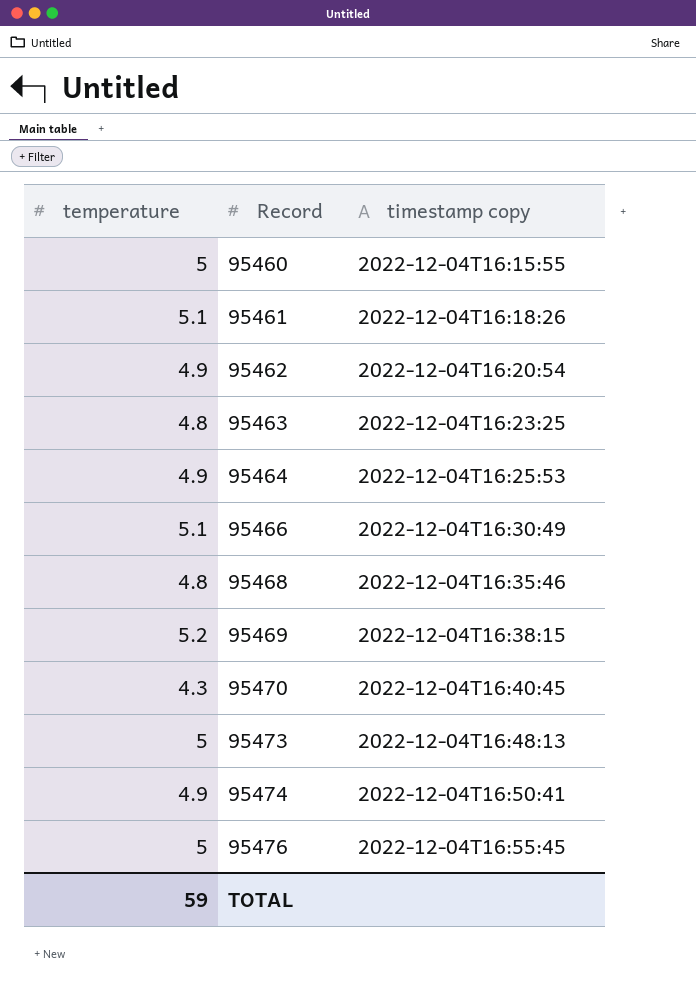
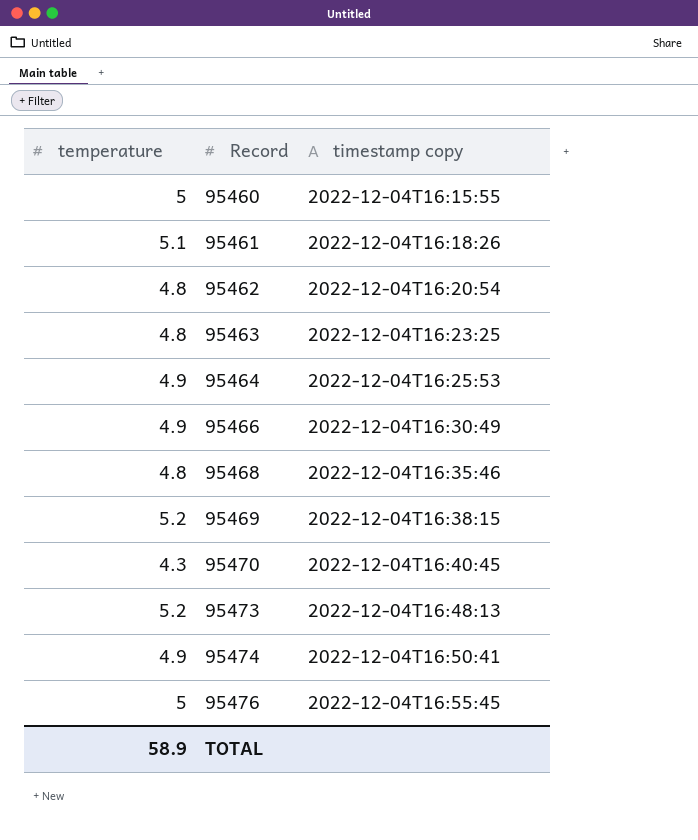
95462 | temperature: 4.9 -> 4.8
95466 | temperature: 5.1 -> 4.9
95473 | temperature: 5 -> 5.2
TOTAL | temperature: 59 -> 58.9

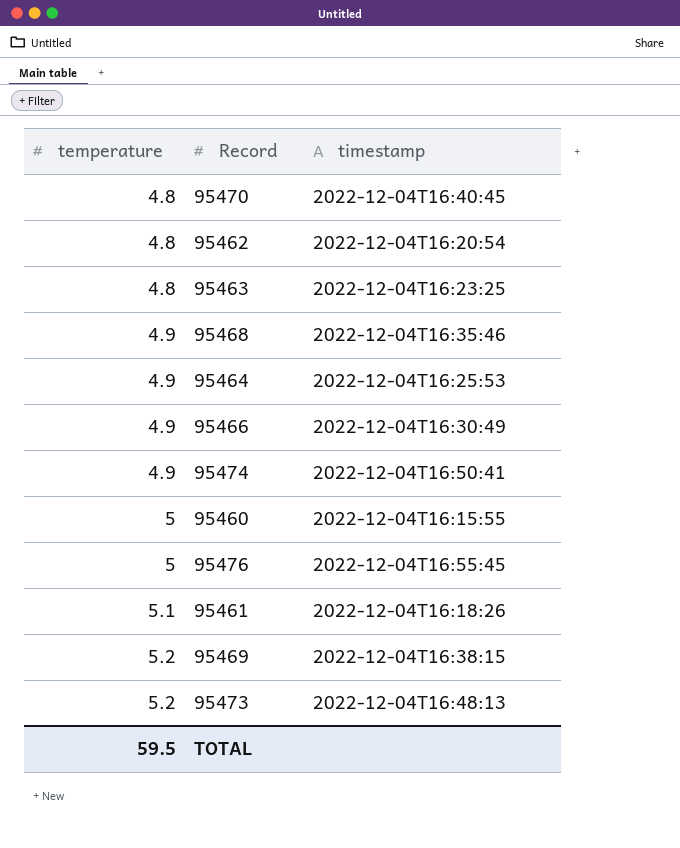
row order: Record ascending -> temperature ascending
column name: timestamp copy -> timestamp
95470 | temperature: 4.3 -> 4.8
95468 | temperature: 4.8 -> 4.9
TOTAL | temperature: 58.9 -> 59.5

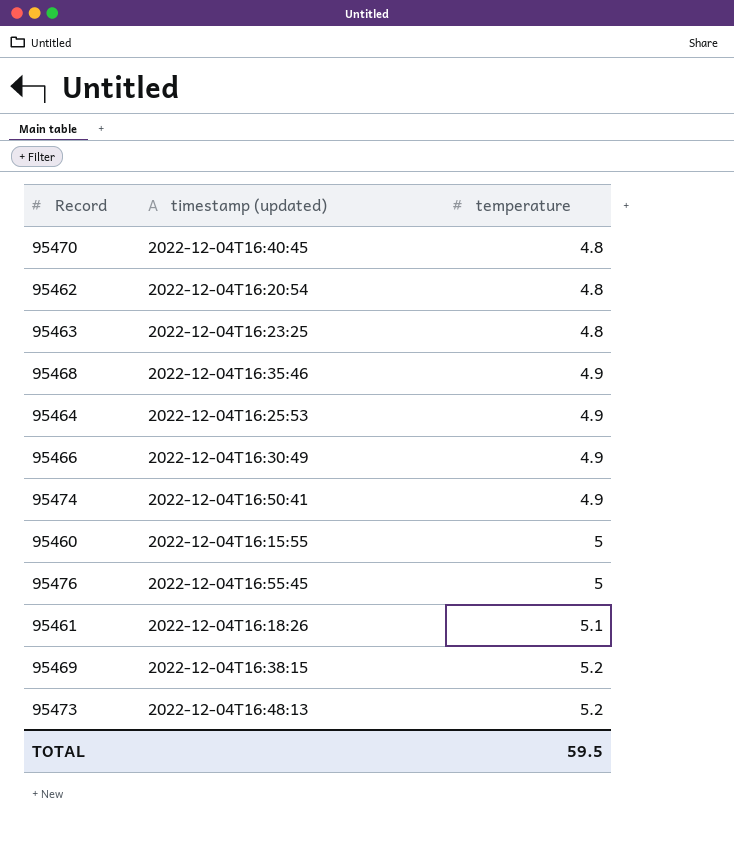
column name: timestamp -> timestamp (updated)
column temperature | position: 1 -> 3

